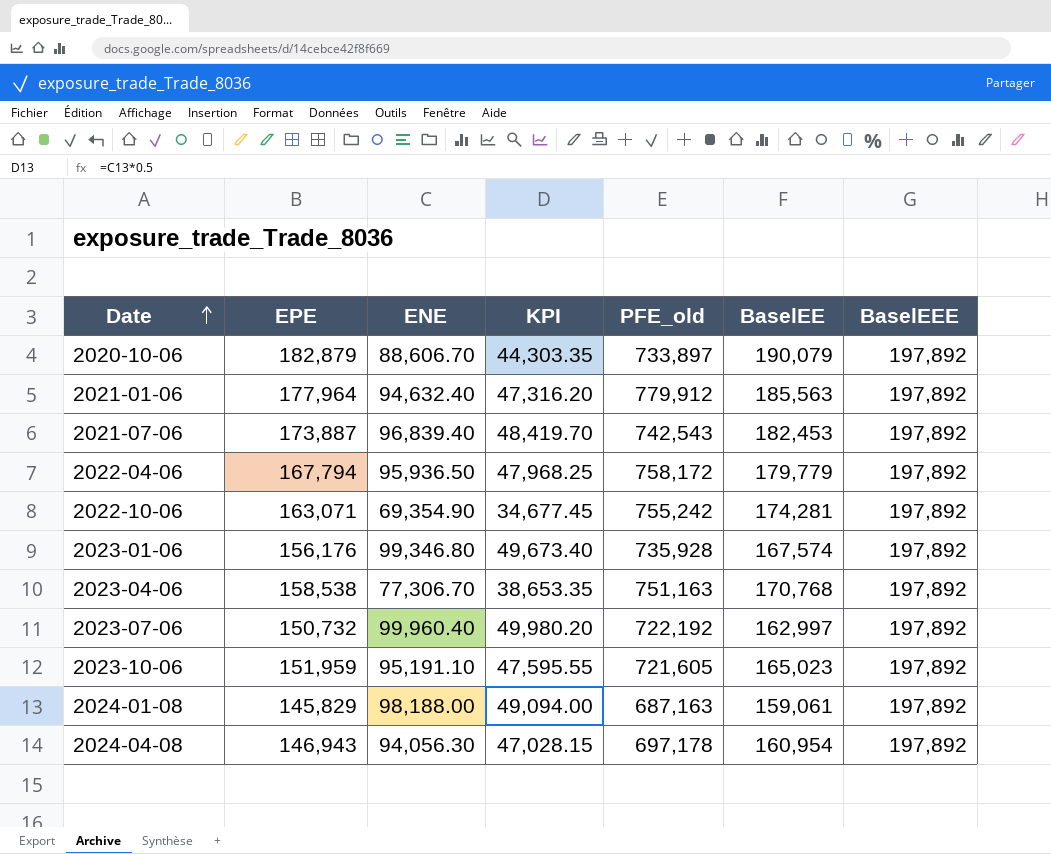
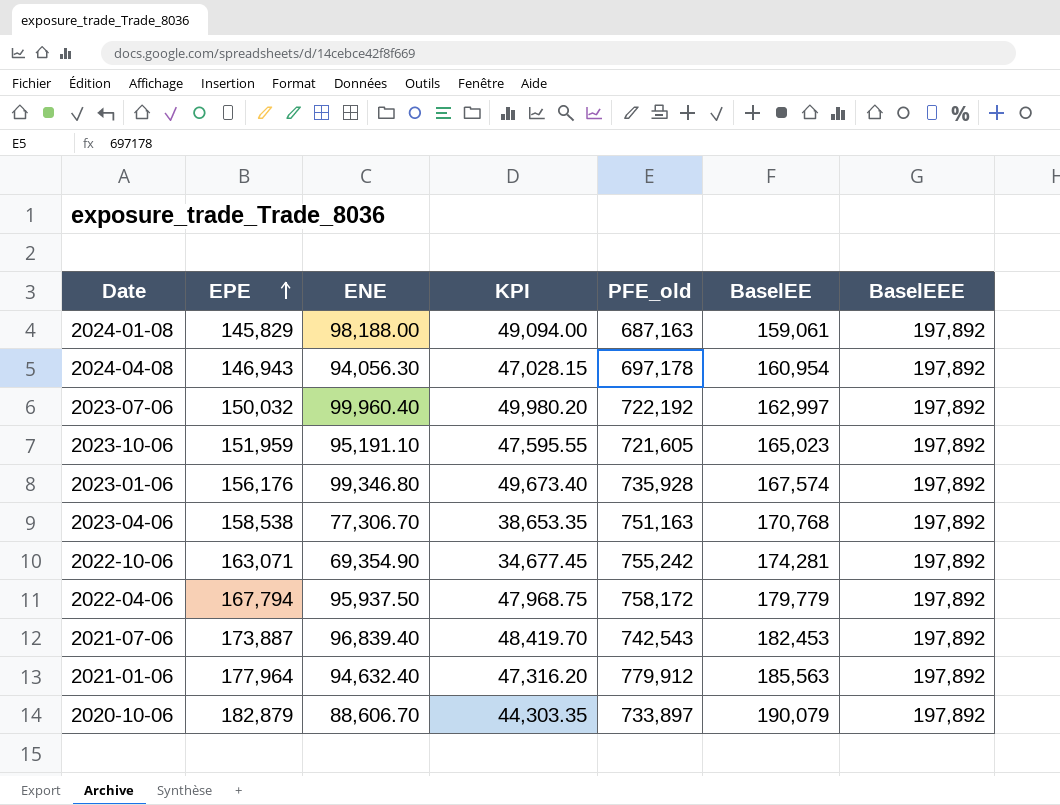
row order: Date ascending -> EPE ascending
2023-07-06 | EPE: 150,732 -> 150,032
2022-04-06 | ENE: 95,936.50 -> 95,937.50
2022-04-06 | KPI: 47,968.25 -> 47,968.75

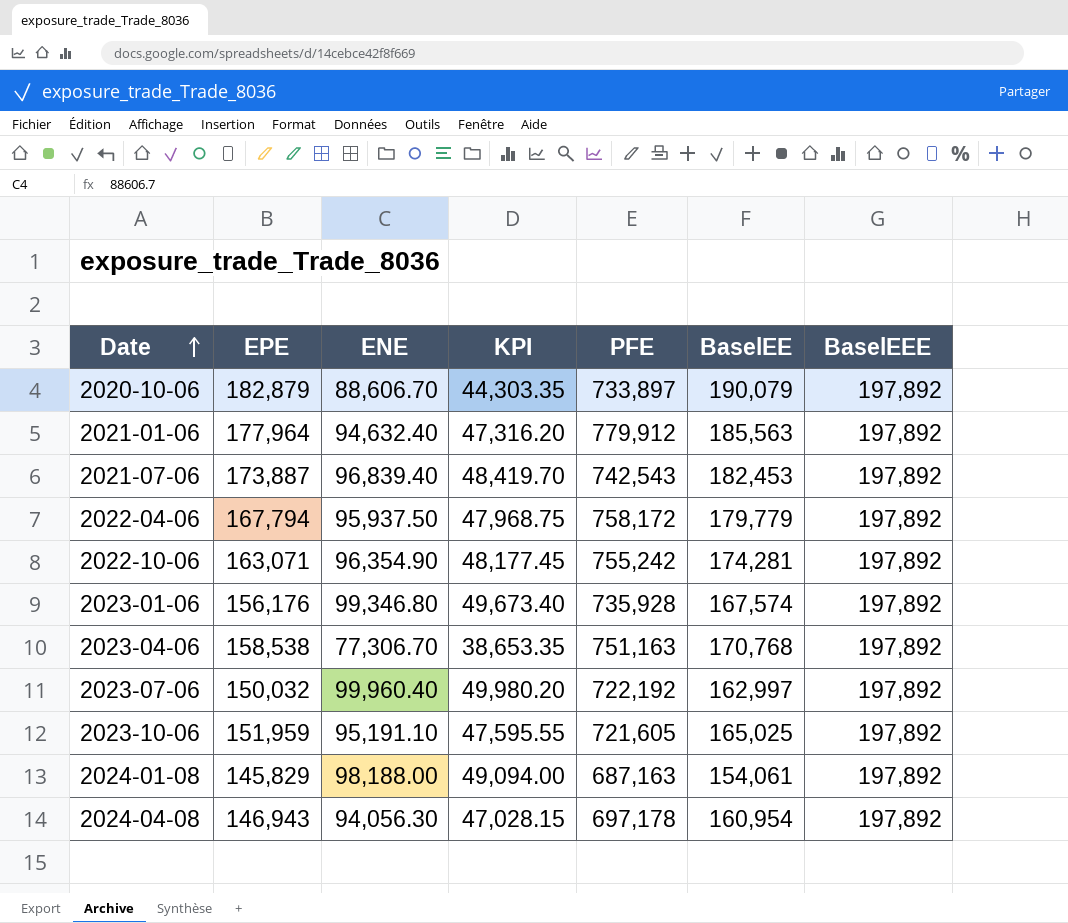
row order: EPE ascending -> Date ascending
column name: PFE_old -> PFE
2022-10-06 | ENE: 69,354.90 -> 96,354.90
2022-10-06 | KPI: 34,677.45 -> 48,177.45
2023-10-06 | BaselEE: 165,023 -> 165,025
2024-01-08 | BaselEE: 159,061 -> 154,061

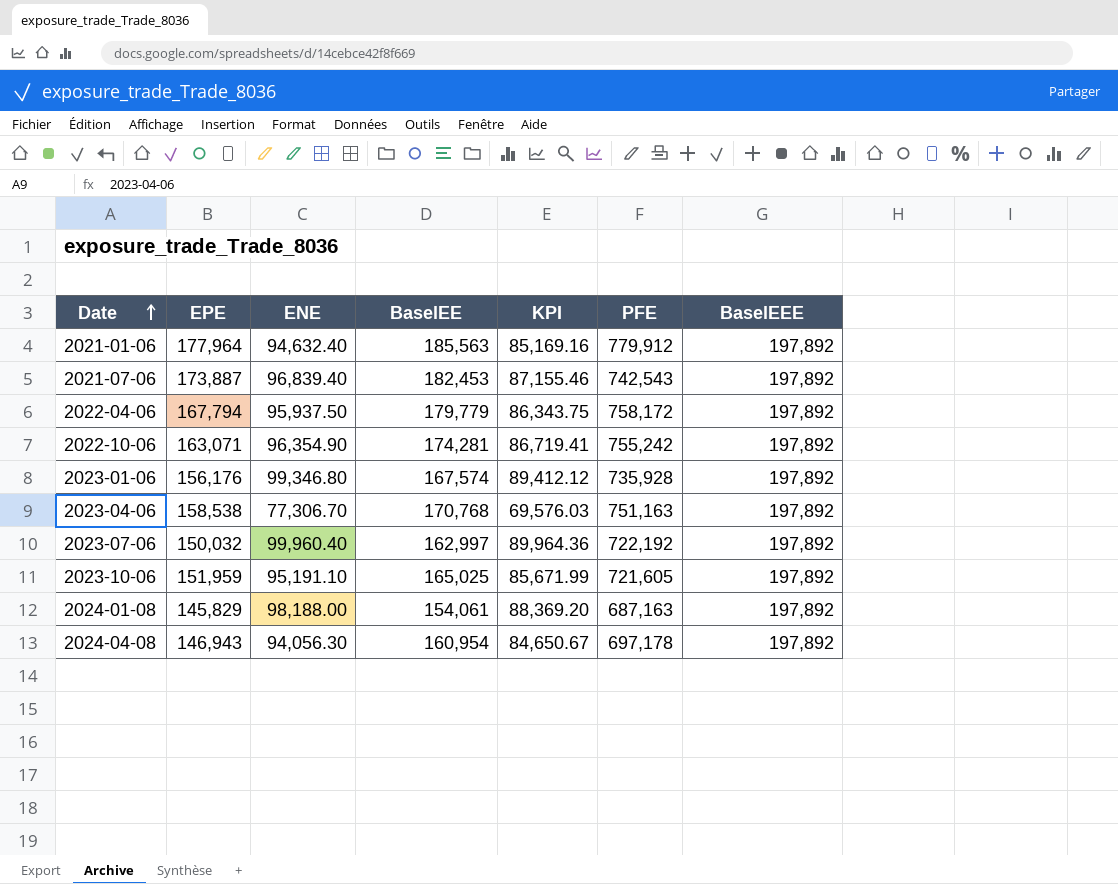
column BaselEE | position: 6 -> 4
column KPI | formula: [ENE] * 0.5 -> [ENE] * 0.9
row 2020-10-06: 182,879 | 88,606.70 | 44,303.35 | 733,897 | 190,079 | 197,892 -> none

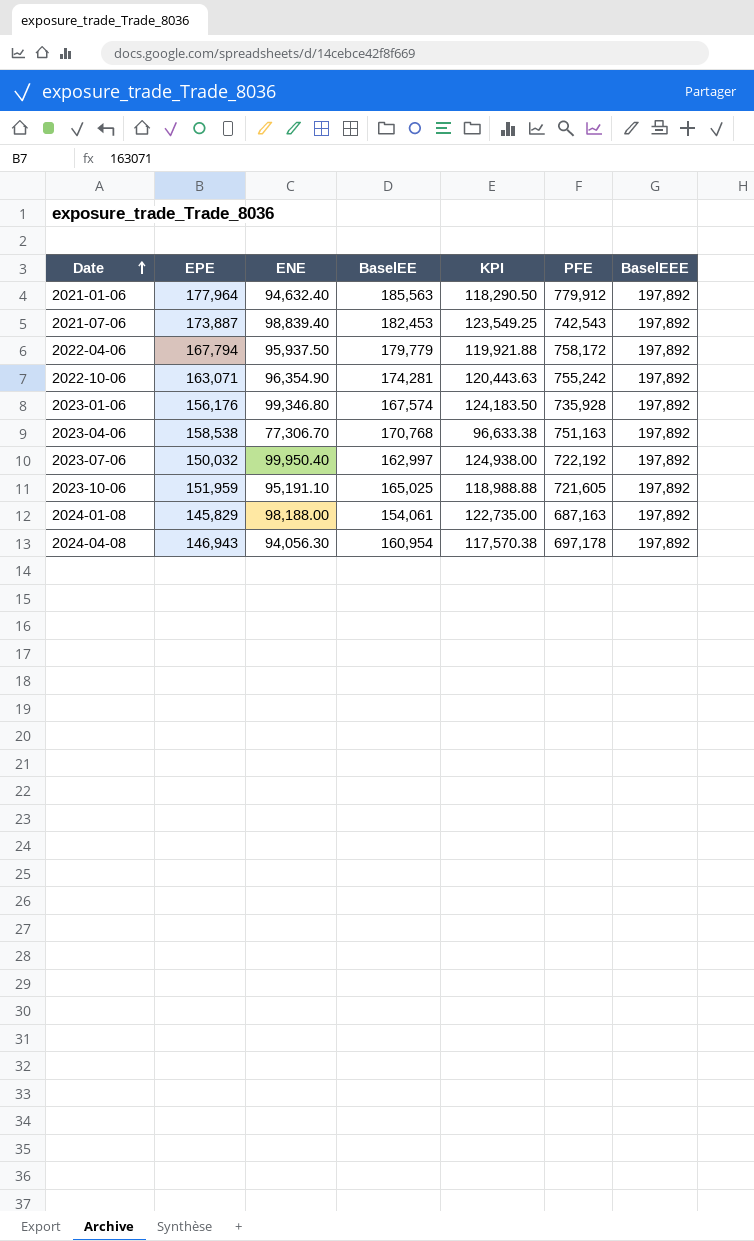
column KPI | formula: [ENE] * 0.9 -> [ENE] * 1.25
2021-07-06 | ENE: 96,839.40 -> 98,839.40
2023-07-06 | ENE: 99,960.40 -> 99,950.40

